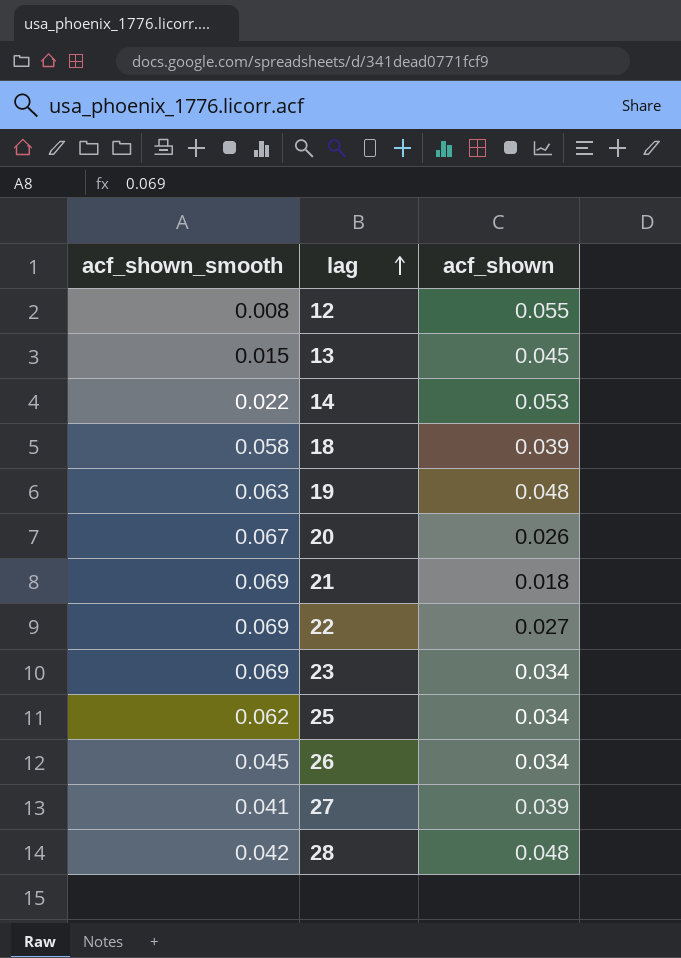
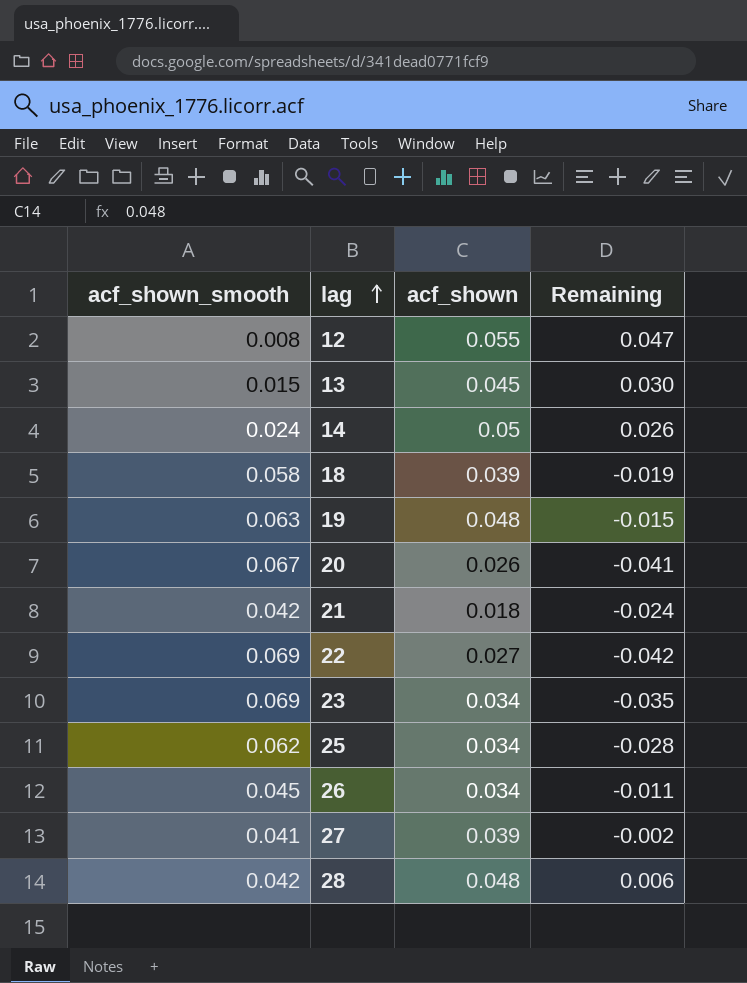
column Remaining | formula: none -> [acf_shown] - [acf_shown_smooth]
14 | acf_shown_smooth: 0.022 -> 0.024
14 | acf_shown: 0.053 -> 0.05
21 | acf_shown_smooth: 0.069 -> 0.042

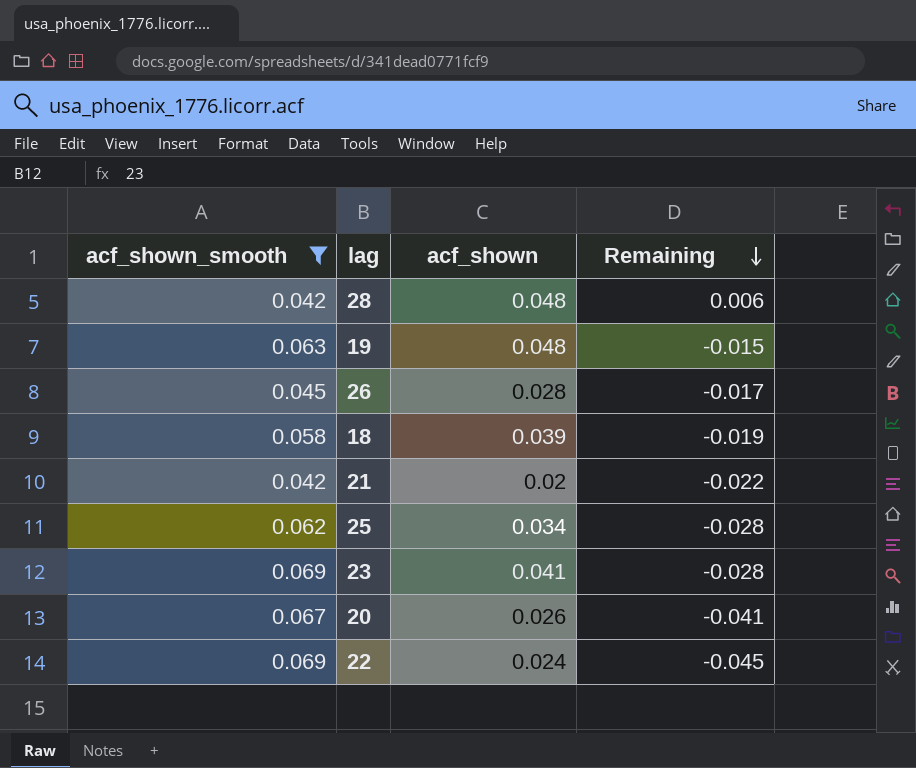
filter: none -> acf_shown_smooth >= 0.042
row order: lag ascending -> Remaining descending
26 | acf_shown: 0.034 -> 0.028
26 | Remaining: -0.011 -> -0.017
21 | acf_shown: 0.018 -> 0.02
21 | Remaining: -0.024 -> -0.022
23 | acf_shown: 0.034 -> 0.041
23 | Remaining: -0.035 -> -0.028
22 | acf_shown: 0.027 -> 0.024
22 | Remaining: -0.042 -> -0.045

